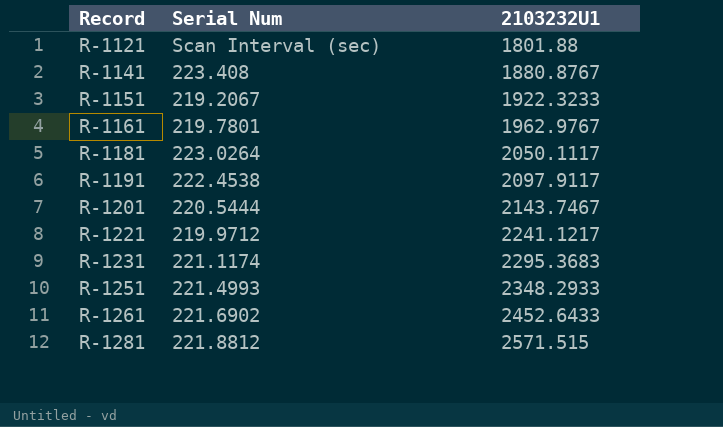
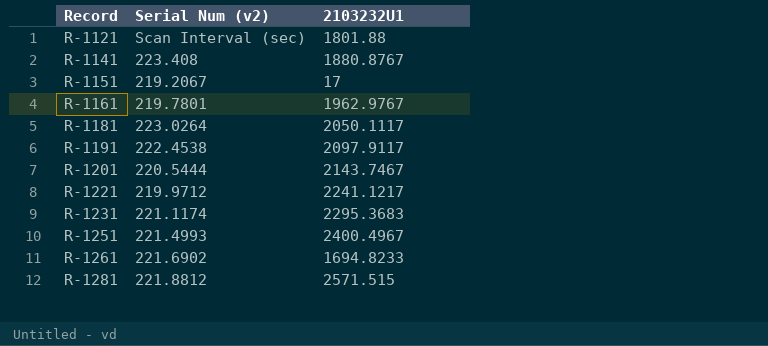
column name: Serial Num -> Serial Num (v2)
R-1151 | 2103232U1: 1922.3233 -> 17
R-1251 | 2103232U1: 2348.2933 -> 2400.4967
R-1261 | 2103232U1: 2452.6433 -> 1694.8233

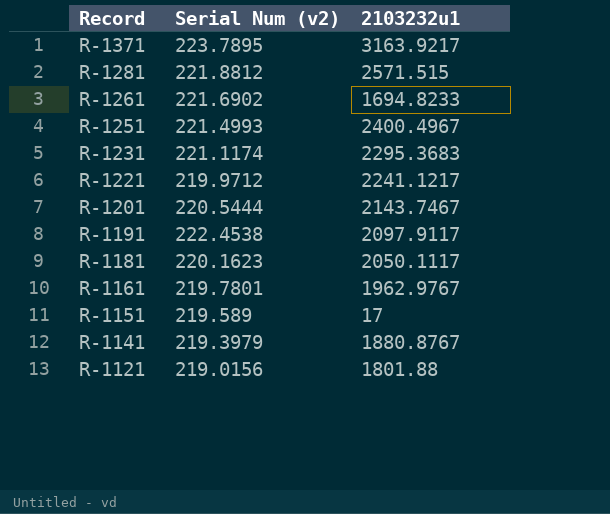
row order: Record ascending -> Record descending
column name: 2103232U1 -> 2103232u1
row R-1371: none -> 223.7895 | 3163.9217
R-1181 | Serial Num (v2): 223.0264 -> 220.1623
R-1151 | Serial Num (v2): 219.2067 -> 219.589
R-1141 | Serial Num (v2): 223.408 -> 219.3979
R-1121 | Serial Num (v2): Scan Interval (sec) -> 219.0156

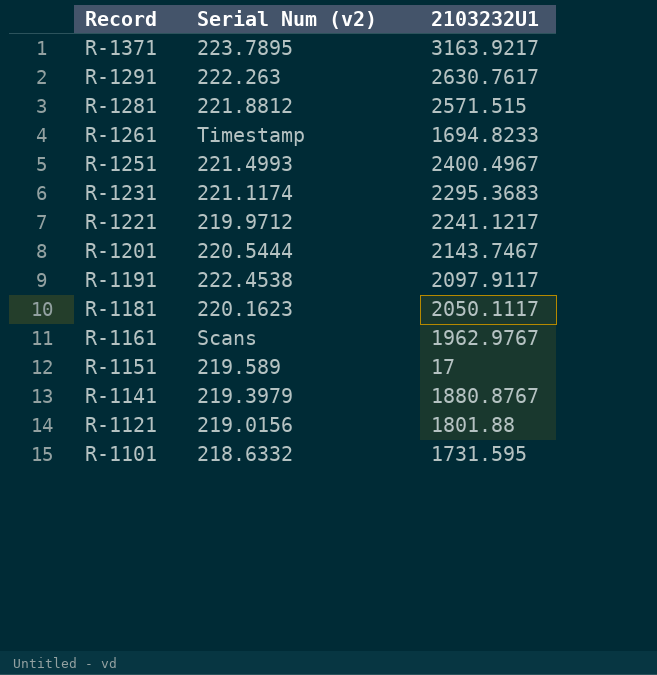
column name: 2103232u1 -> 2103232U1
row R-1291: none -> 222.263 | 2630.7617
R-1261 | Serial Num (v2): 221.6902 -> Timestamp
R-1161 | Serial Num (v2): 219.7801 -> Scans
row R-1101: none -> 218.6332 | 1731.595

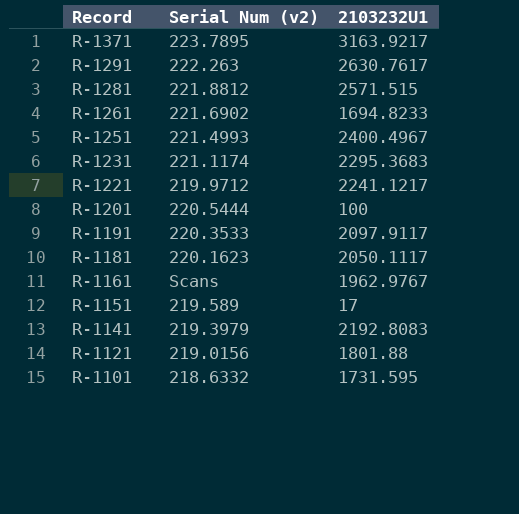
R-1261 | Serial Num (v2): Timestamp -> 221.6902
R-1201 | 2103232U1: 2143.7467 -> 100
R-1191 | Serial Num (v2): 222.4538 -> 220.3533
R-1141 | 2103232U1: 1880.8767 -> 2192.8083

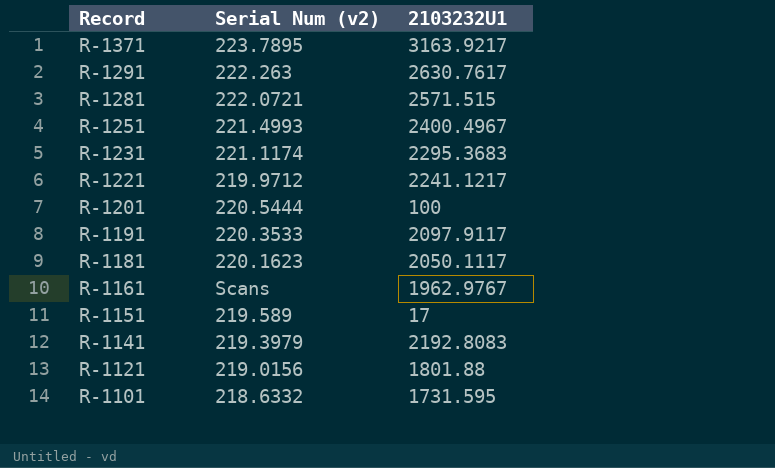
row R-1261: 221.6902 | 1694.8233 -> none
R-1281 | Serial Num (v2): 221.8812 -> 222.0721

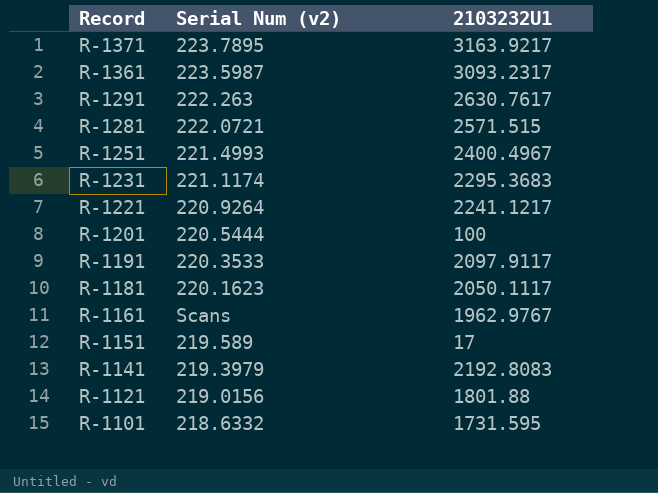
row R-1361: none -> 223.5987 | 3093.2317
R-1221 | Serial Num (v2): 219.9712 -> 220.9264

